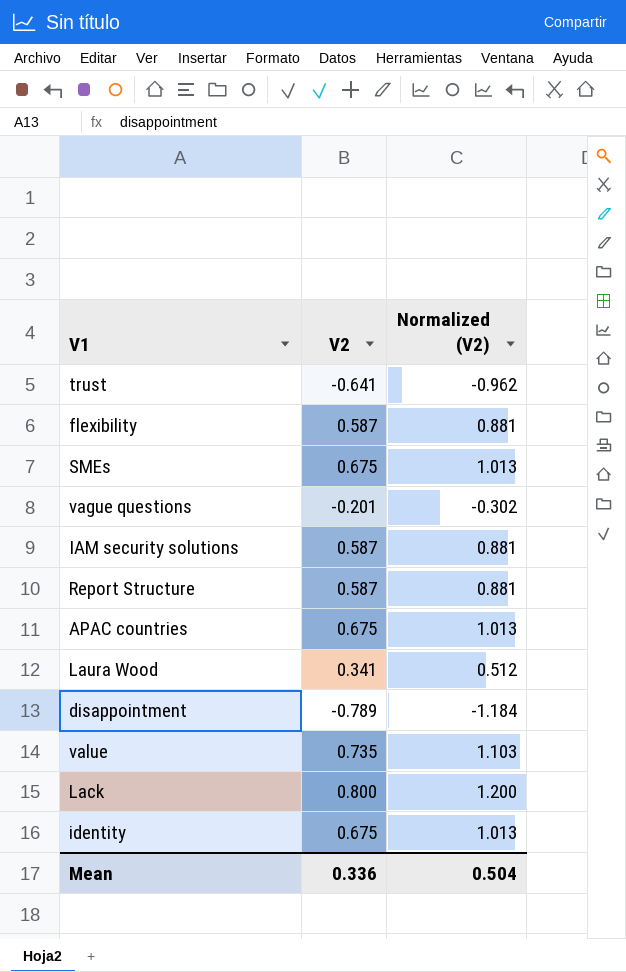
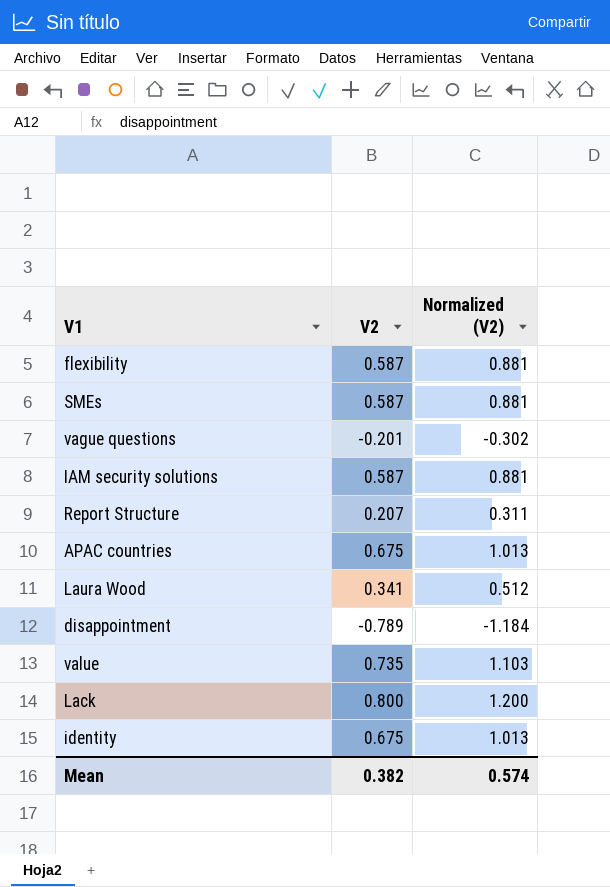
row trust: -0.641 | -0.962 -> none
SMEs | V2: 0.675 -> 0.587
SMEs | Normalized (V2): 1.013 -> 0.881
Report Structure | V2: 0.587 -> 0.207
Report Structure | Normalized (V2): 0.881 -> 0.311
Mean | V2: 0.336 -> 0.382
Mean | Normalized (V2): 0.504 -> 0.574

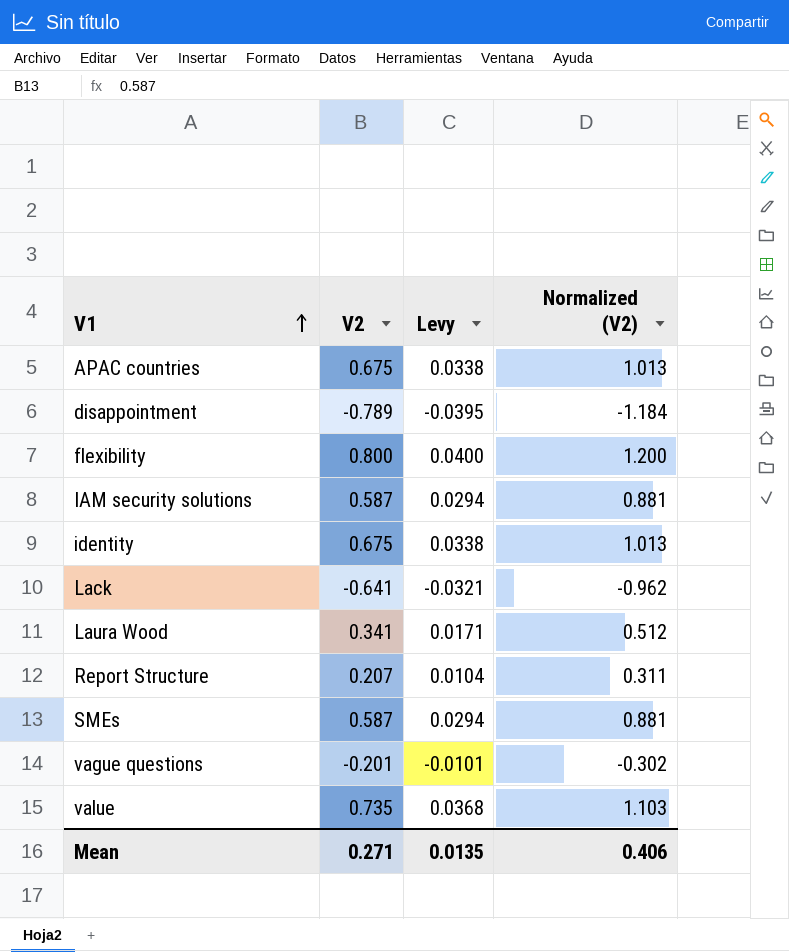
row order: none -> V1 ascending
column Levy | formula: none -> [V2] * 0.05
flexibility | V2: 0.587 -> 0.800
flexibility | Normalized (V2): 0.881 -> 1.200
Lack | V2: 0.800 -> -0.641
Lack | Normalized (V2): 1.200 -> -0.962
Mean | V2: 0.382 -> 0.271
Mean | Normalized (V2): 0.574 -> 0.406

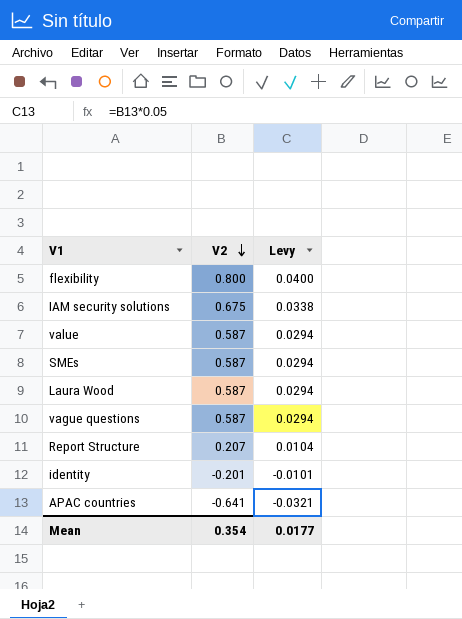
row order: V1 ascending -> V2 descending
column Normalized (V2) | formula: [V2] * 1.5 -> none
row disappointment: -0.789 | -0.0395 | -1.184 -> none
row Lack: -0.641 | -0.0321 | -0.962 -> none
IAM security solutions | V2: 0.587 -> 0.675
IAM security solutions | Levy: 0.0294 -> 0.0338
value | V2: 0.735 -> 0.587
value | Levy: 0.0368 -> 0.0294
Laura Wood | V2: 0.341 -> 0.587
Laura Wood | Levy: 0.0171 -> 0.0294
vague questions | V2: -0.201 -> 0.587
vague questions | Levy: -0.0101 -> 0.0294
identity | V2: 0.675 -> -0.201
identity | Levy: 0.0338 -> -0.0101
APAC countries | V2: 0.675 -> -0.641
APAC countries | Levy: 0.0338 -> -0.0321
Mean | V2: 0.271 -> 0.354
Mean | Levy: 0.0135 -> 0.0177

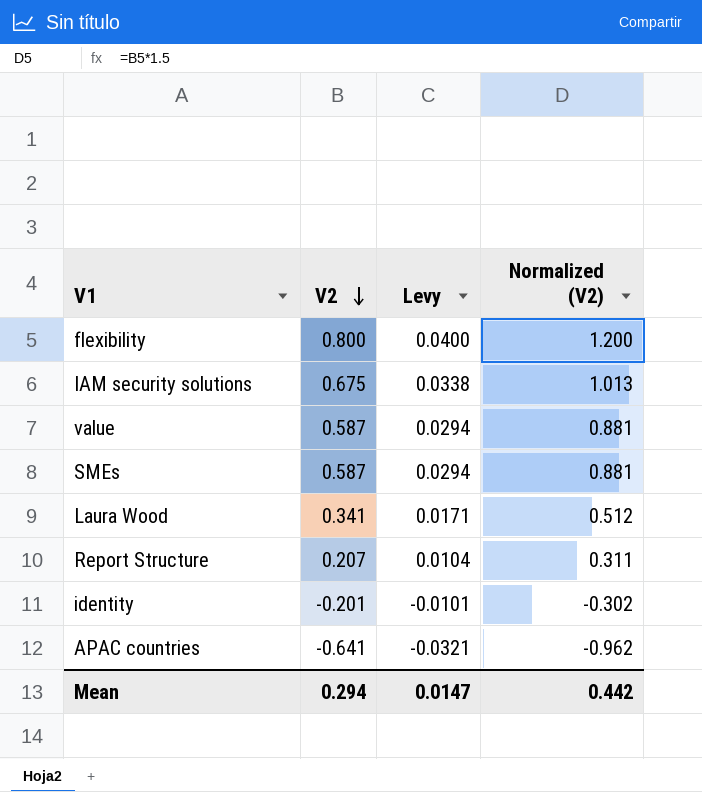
column Normalized (V2) | formula: none -> [V2] * 1.5
row vague questions: 0.587 | 0.0294 -> none
Laura Wood | V2: 0.587 -> 0.341
Laura Wood | Levy: 0.0294 -> 0.0171
Mean | V2: 0.354 -> 0.294
Mean | Levy: 0.0177 -> 0.0147

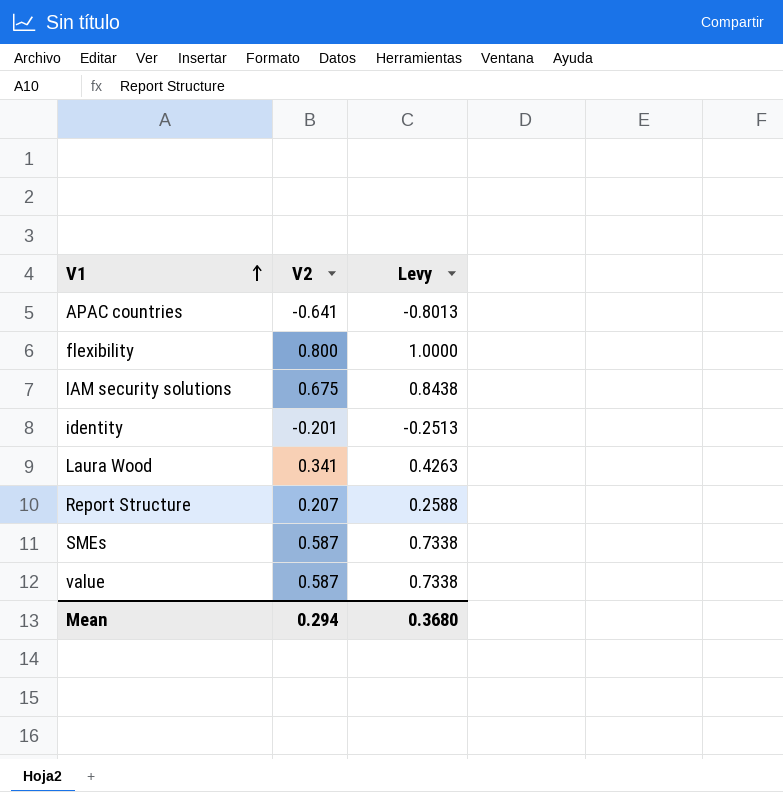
row order: V2 descending -> V1 ascending
column Normalized (V2) | formula: [V2] * 1.5 -> none
column Levy | formula: [V2] * 0.05 -> [V2] * 1.25
Mean | Levy: 0.0147 -> 0.3680

